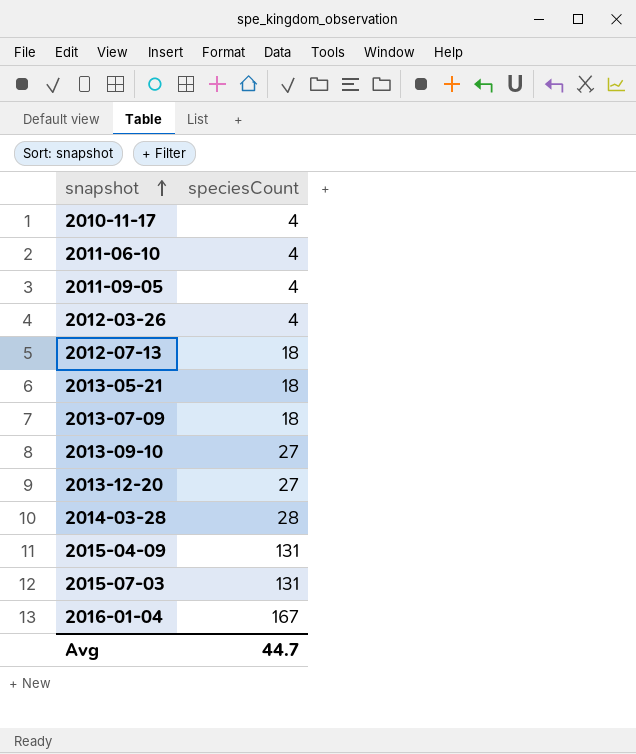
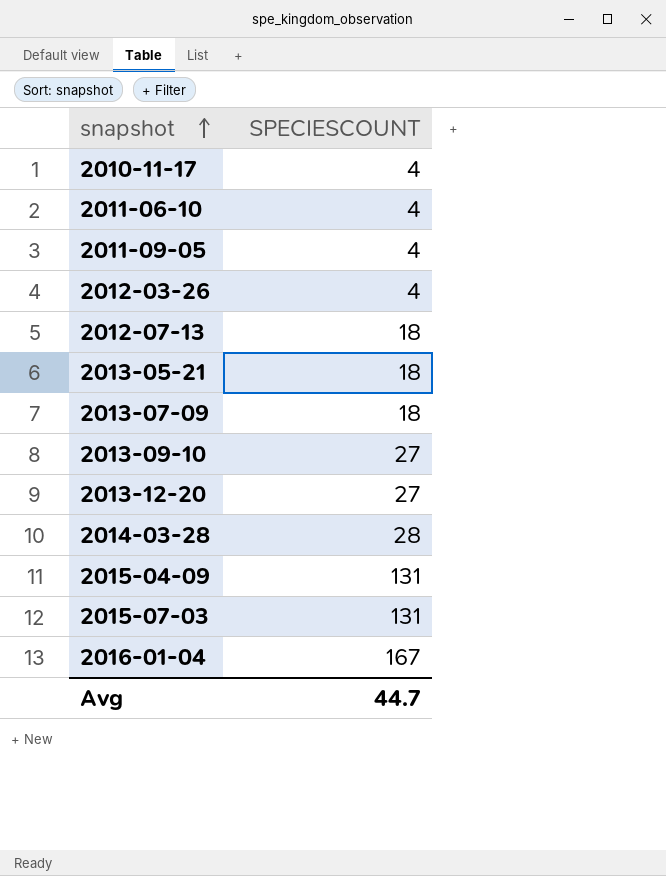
column name: speciesCount -> SPECIESCOUNT

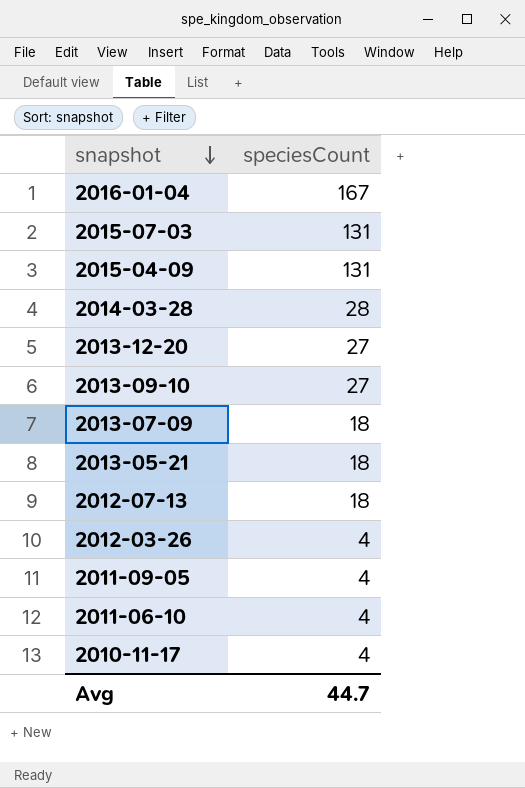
row order: snapshot ascending -> snapshot descending
column name: SPECIESCOUNT -> speciesCount

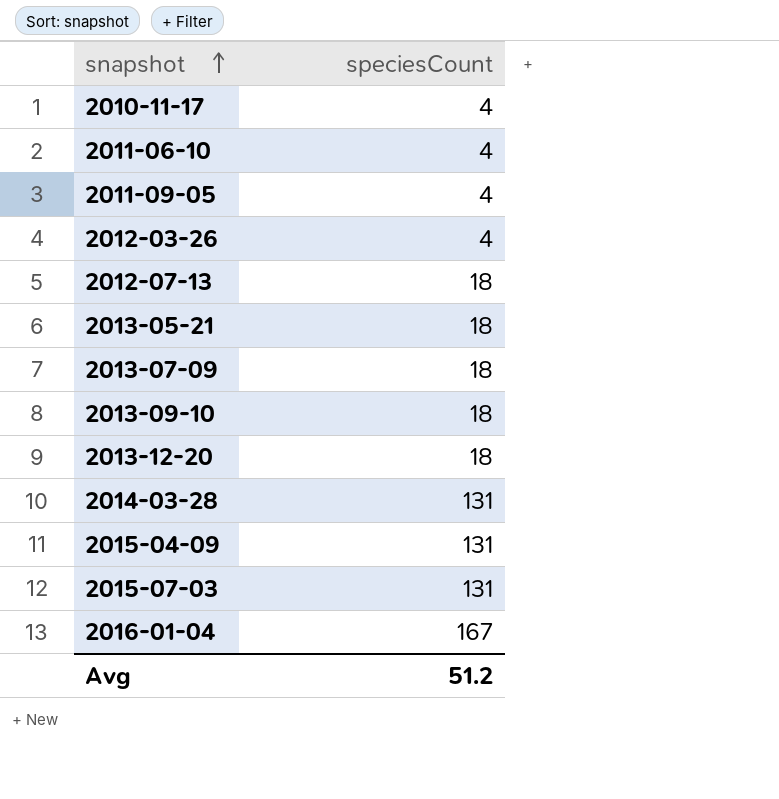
row order: snapshot descending -> snapshot ascending
2013-09-10 | speciesCount: 27 -> 18
2013-12-20 | speciesCount: 27 -> 18
2014-03-28 | speciesCount: 28 -> 131
Avg | speciesCount: 44.7 -> 51.2

